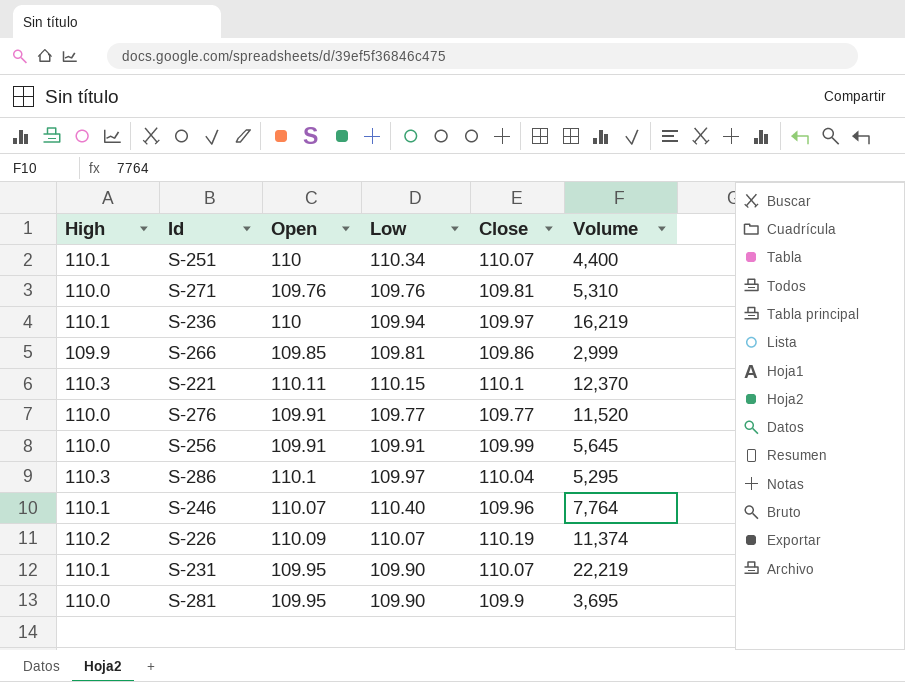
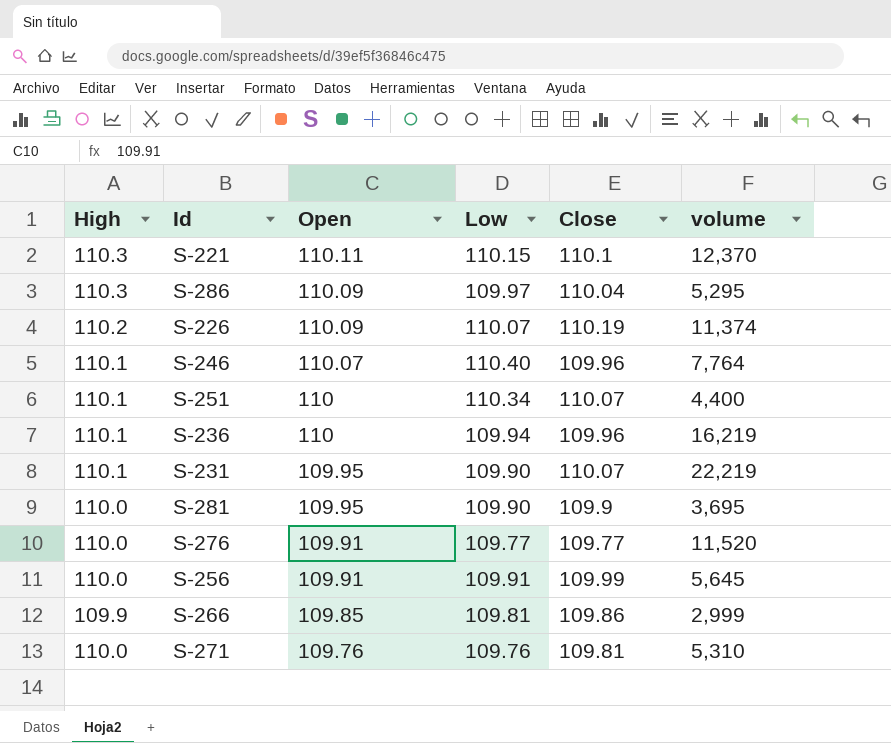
row order: none -> Open descending
column name: Volume -> volume
S-286 | Open: 110.1 -> 110.09
S-236 | Close: 109.97 -> 109.96

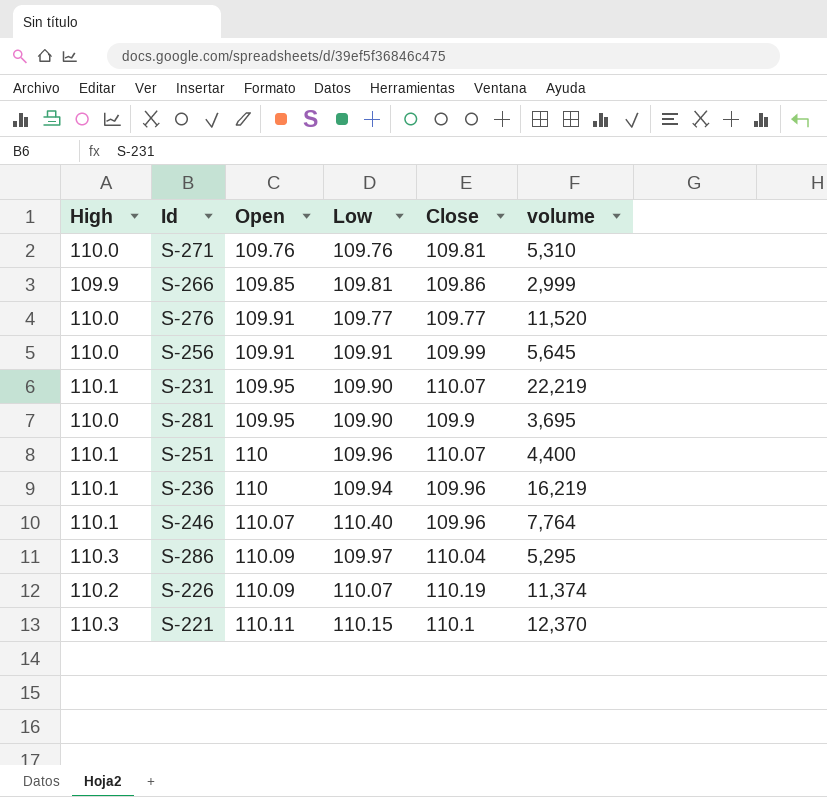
row order: Open descending -> Open ascending
S-251 | Low: 110.34 -> 109.96

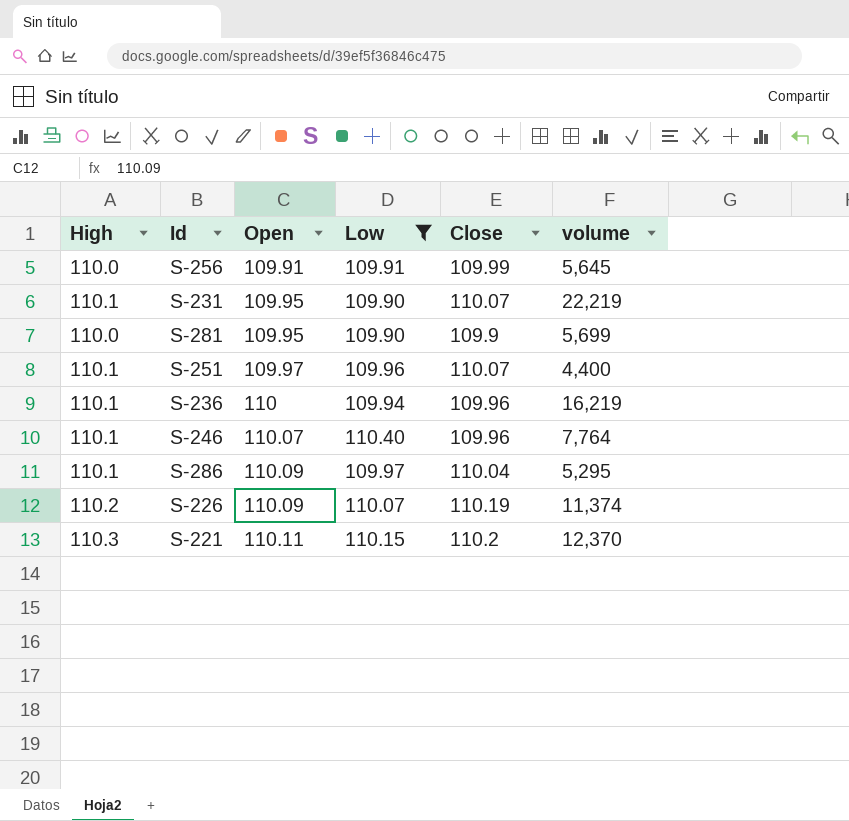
filter: none -> Low >= 109.90
S-281 | volume: 3,695 -> 5,699
S-251 | Open: 110 -> 109.97
S-286 | High: 110.3 -> 110.1
S-221 | Close: 110.1 -> 110.2

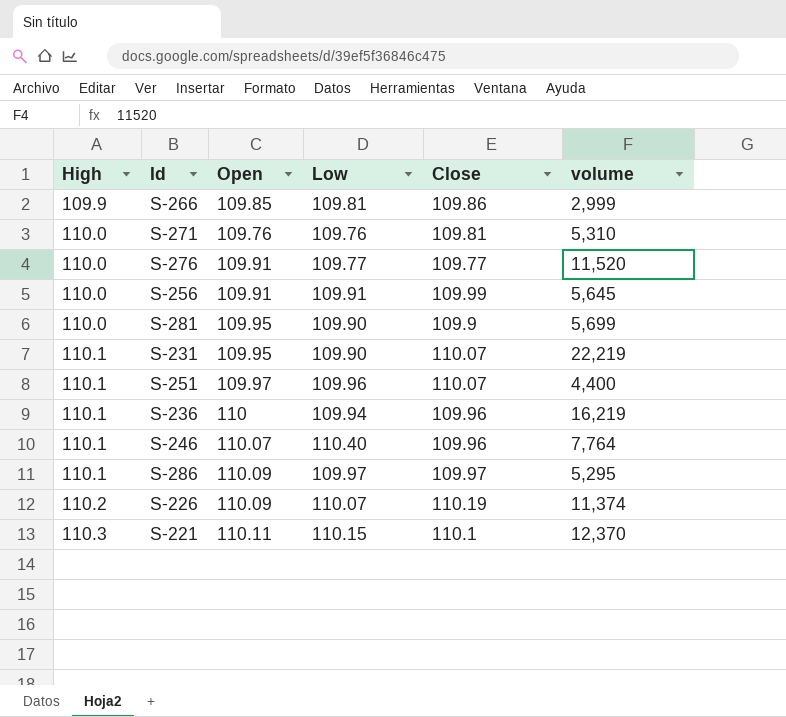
filter: Low >= 109.90 -> none
row order: Open ascending -> High ascending
S-286 | Close: 110.04 -> 109.97
S-221 | Close: 110.2 -> 110.1

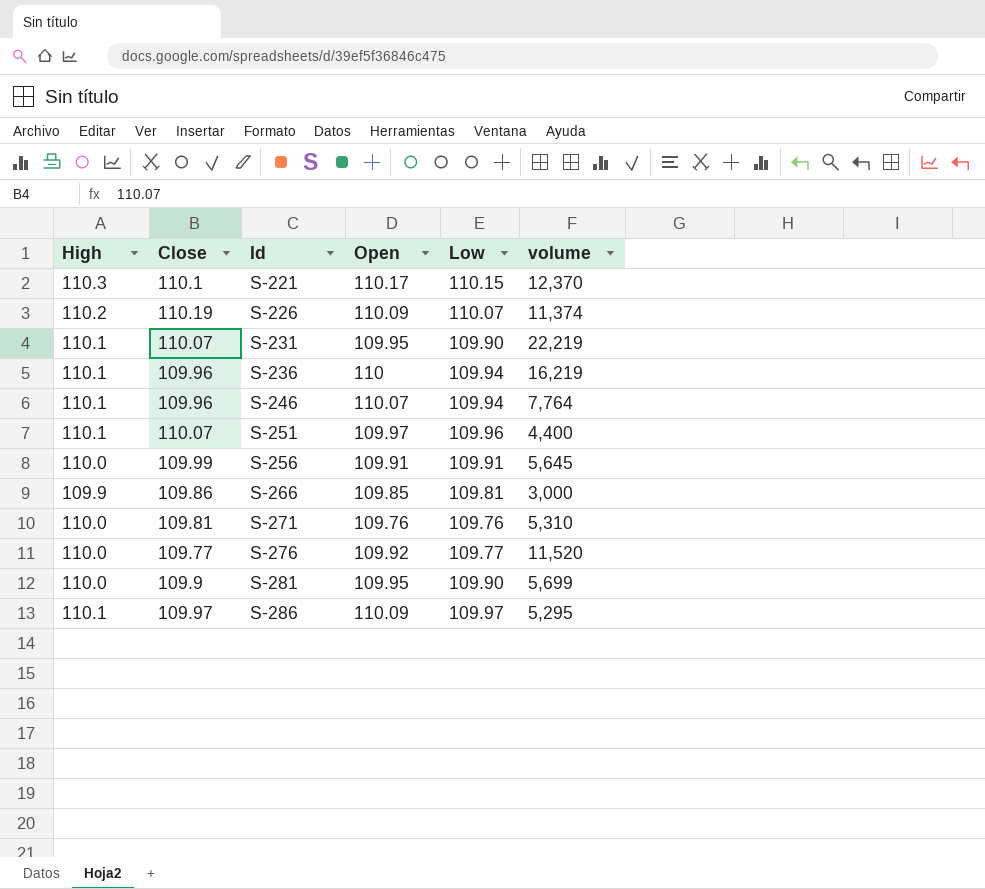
row order: High ascending -> Id ascending
column Close | position: 5 -> 2
S-221 | Open: 110.11 -> 110.17
S-246 | Low: 110.40 -> 109.94
S-266 | volume: 2,999 -> 3,000
S-276 | Open: 109.91 -> 109.92

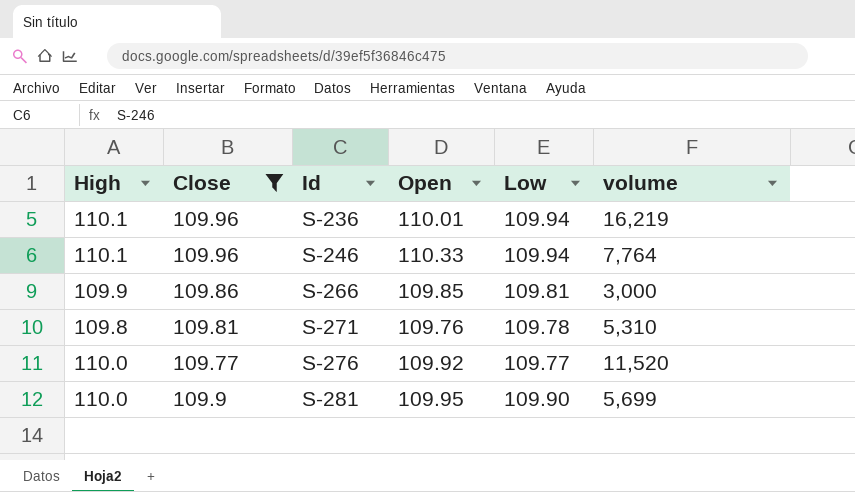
filter: none -> Close <= 109.96
S-236 | Open: 110 -> 110.01
S-246 | Open: 110.07 -> 110.33
S-271 | High: 110.0 -> 109.8
S-271 | Low: 109.76 -> 109.78

